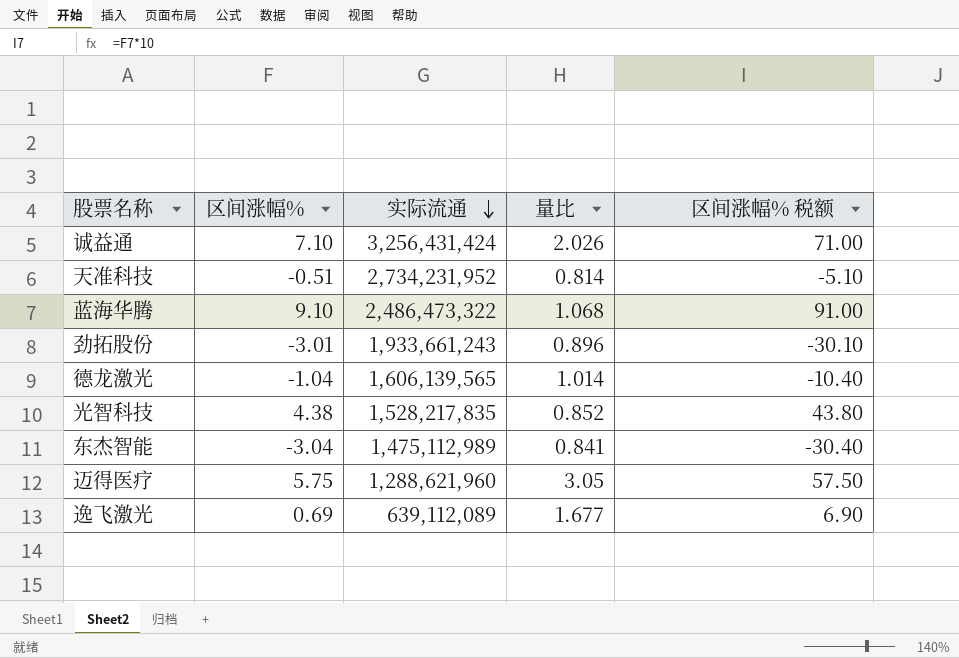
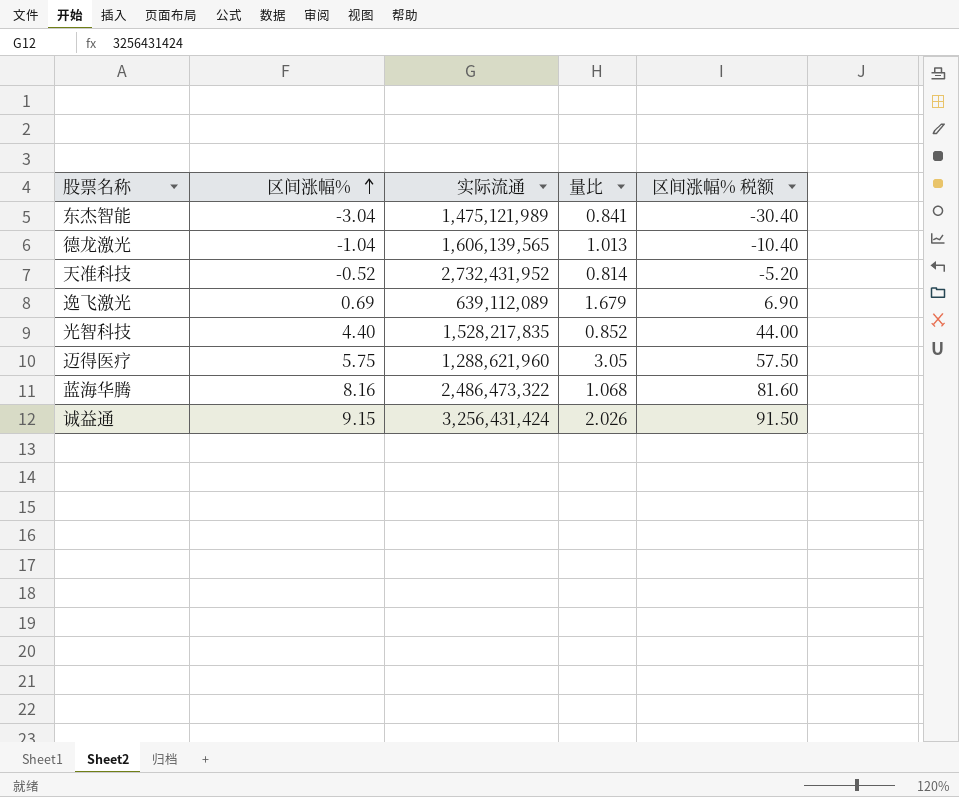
row order: 实际流通 descending -> 区间涨幅% ascending
row 劲拓股份: -3.01 | 1,933,661,243 | 0.896 | -30.10 -> none
东杰智能 | 实际流通: 1,475,112,989 -> 1,475,121,989
德龙激光 | 量比: 1.014 -> 1.013
天准科技 | 区间涨幅%: -0.51 -> -0.52
天准科技 | 实际流通: 2,734,231,952 -> 2,732,431,952
天准科技 | 区间涨幅% 税额: -5.10 -> -5.20
逸飞激光 | 量比: 1.677 -> 1.679
光智科技 | 区间涨幅%: 4.38 -> 4.40
光智科技 | 区间涨幅% 税额: 43.80 -> 44.00
蓝海华腾 | 区间涨幅%: 9.10 -> 8.16
蓝海华腾 | 区间涨幅% 税额: 91.00 -> 81.60
诚益通 | 区间涨幅%: 7.10 -> 9.15
诚益通 | 区间涨幅% 税额: 71.00 -> 91.50

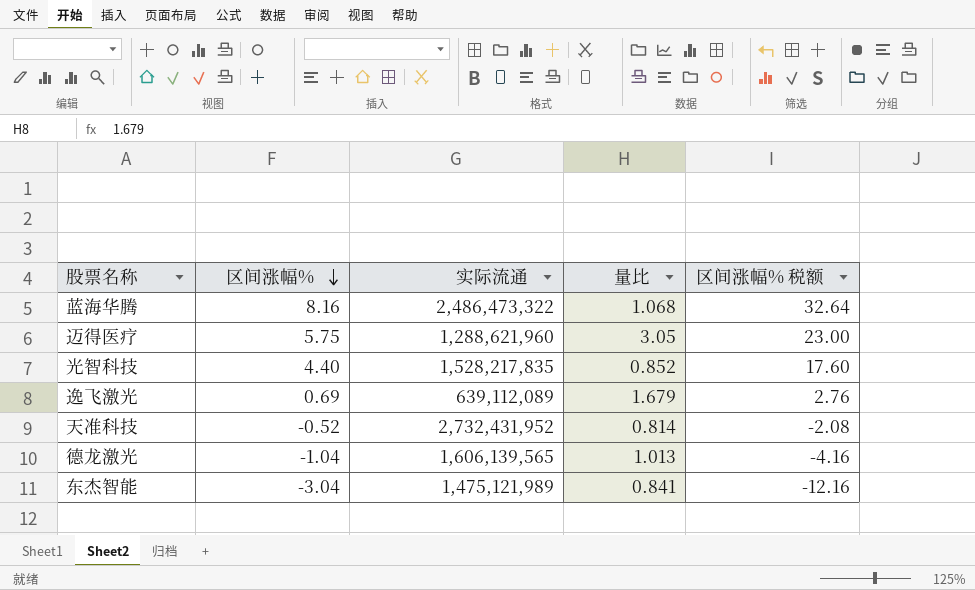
row order: 区间涨幅% ascending -> 区间涨幅% descending
column 区间涨幅% 税额 | formula: [区间涨幅%] * 10 -> [区间涨幅%] * 4
row 诚益通: 9.15 | 3,256,431,424 | 2.026 | 91.50 -> none

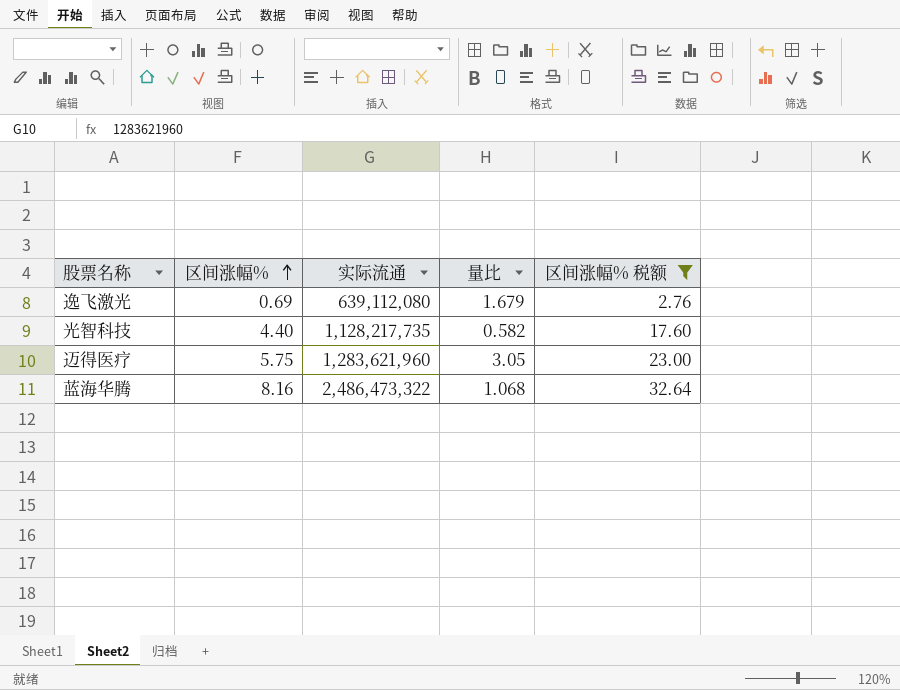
filter: none -> 区间涨幅% 税额 >= 2.76
row order: 区间涨幅% descending -> 区间涨幅% ascending
逸飞激光 | 实际流通: 639,112,089 -> 639,112,080
光智科技 | 实际流通: 1,528,217,835 -> 1,128,217,735
光智科技 | 量比: 0.852 -> 0.582
迈得医疗 | 实际流通: 1,288,621,960 -> 1,283,621,960

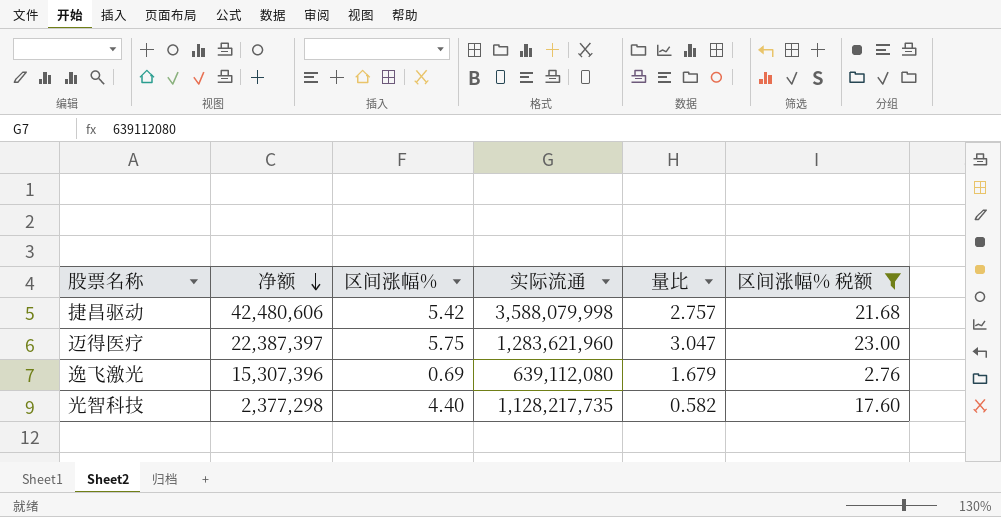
row order: 区间涨幅% ascending -> 净额 descending
column 净额 | position: none -> 2
row 蓝海华腾: 8.16 | 2,486,473,322 | 1.068 | 32.64 -> none
row 捷昌驱动: none -> 42,480,606 | 5.42 | 3,588,079,998 | 2.757 | 21.68
迈得医疗 | 量比: 3.05 -> 3.047

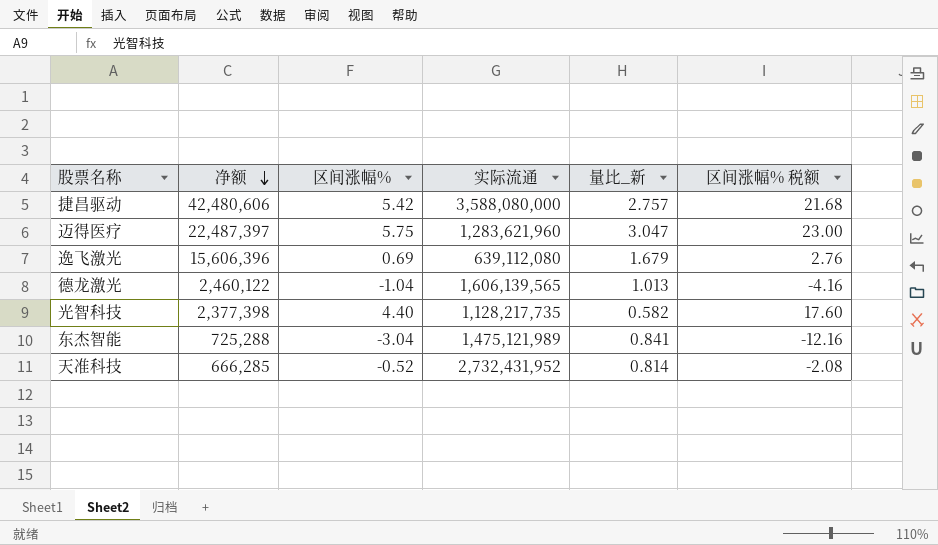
filter: 区间涨幅% 税额 >= 2.76 -> none
column name: 量比 -> 量比_新
捷昌驱动 | 实际流通: 3,588,079,998 -> 3,588,080,000
迈得医疗 | 净额: 22,387,397 -> 22,487,397
逸飞激光 | 净额: 15,307,396 -> 15,606,396
光智科技 | 净额: 2,377,298 -> 2,377,398

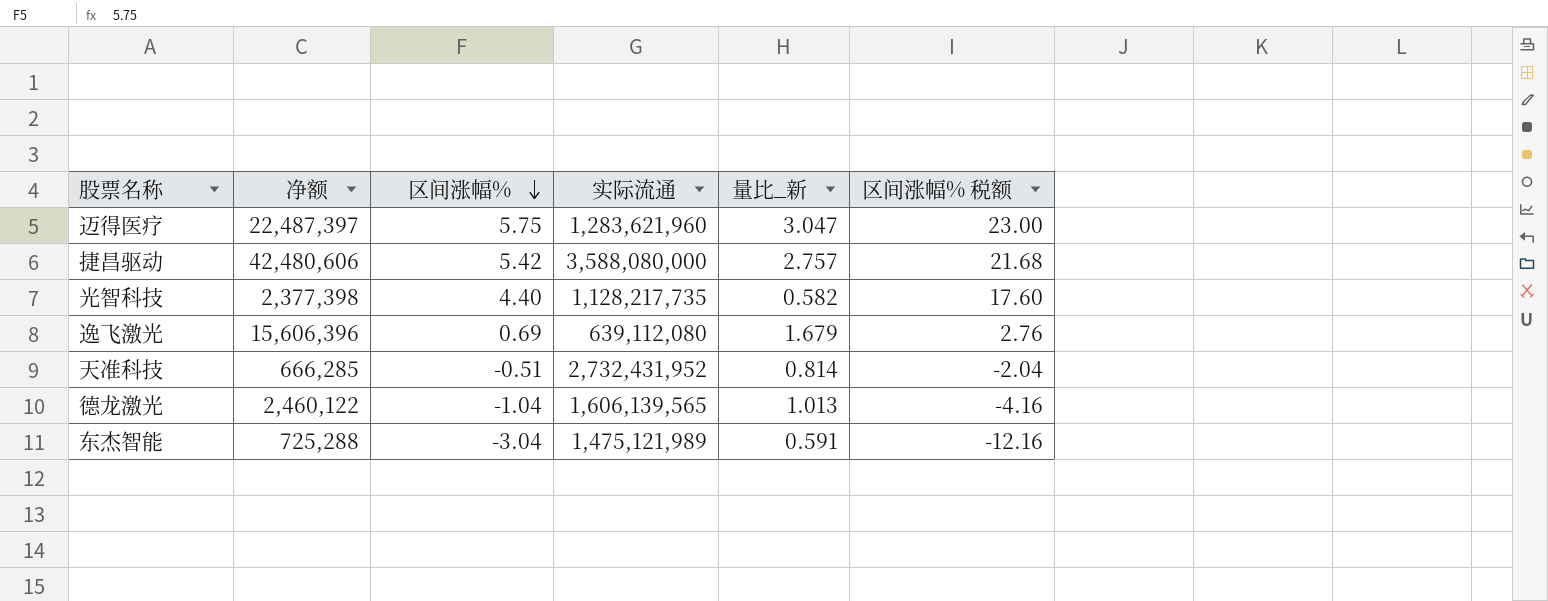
row order: 净额 descending -> 区间涨幅% descending
天准科技 | 区间涨幅%: -0.52 -> -0.51
天准科技 | 区间涨幅% 税额: -2.08 -> -2.04
东杰智能 | 量比_新: 0.841 -> 0.591

